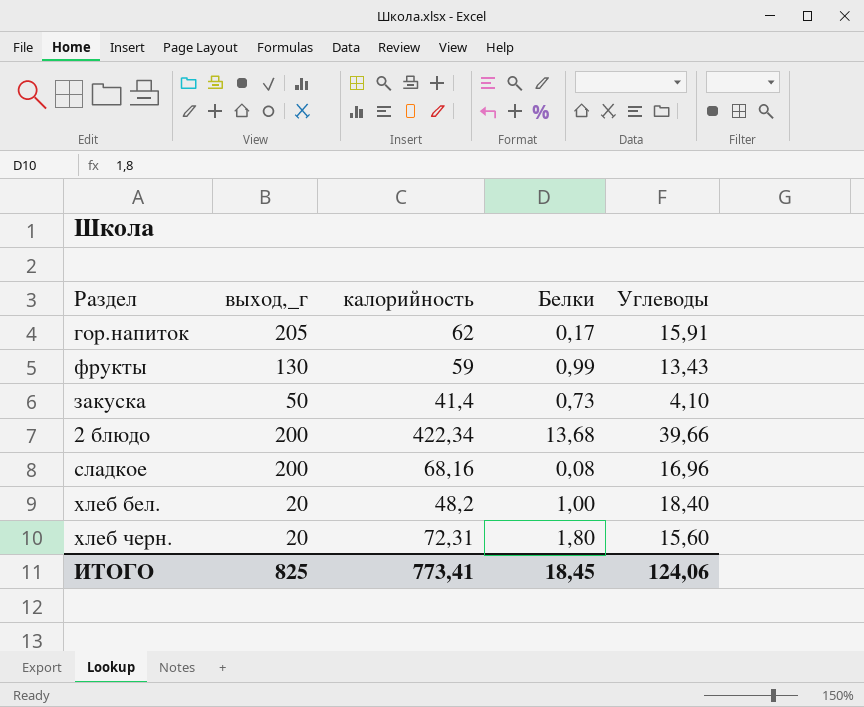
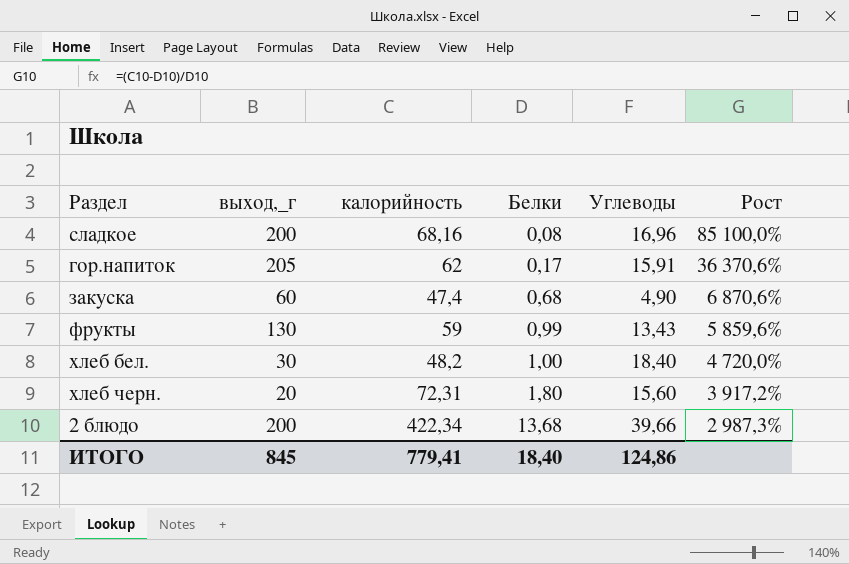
row order: none -> Белки ascending
column Рост | formula: none -> ([калорийность] - [Белки]) / [Белки]
закуска | выход,_г: 50 -> 60
закуска | калорийность: 41,4 -> 47,4
закуска | Белки: 0,73 -> 0,68
закуска | Углеводы: 4,10 -> 4,90
хлеб бел. | выход,_г: 20 -> 30
ИТОГО | выход,_г: 825 -> 845
ИТОГО | калорийность: 773,41 -> 779,41
ИТОГО | Белки: 18,45 -> 18,40
ИТОГО | Углеводы: 124,06 -> 124,86

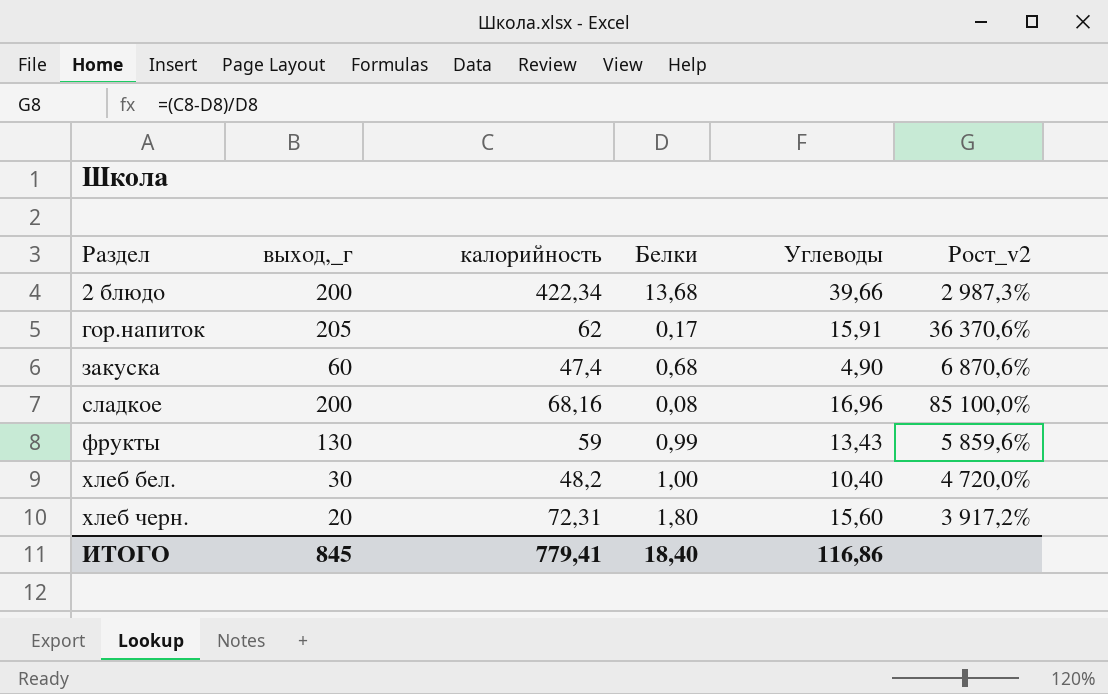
row order: Белки ascending -> Раздел ascending
column name: Рост -> Рост_v2
хлеб бел. | Углеводы: 18,40 -> 10,40
ИТОГО | Углеводы: 124,86 -> 116,86

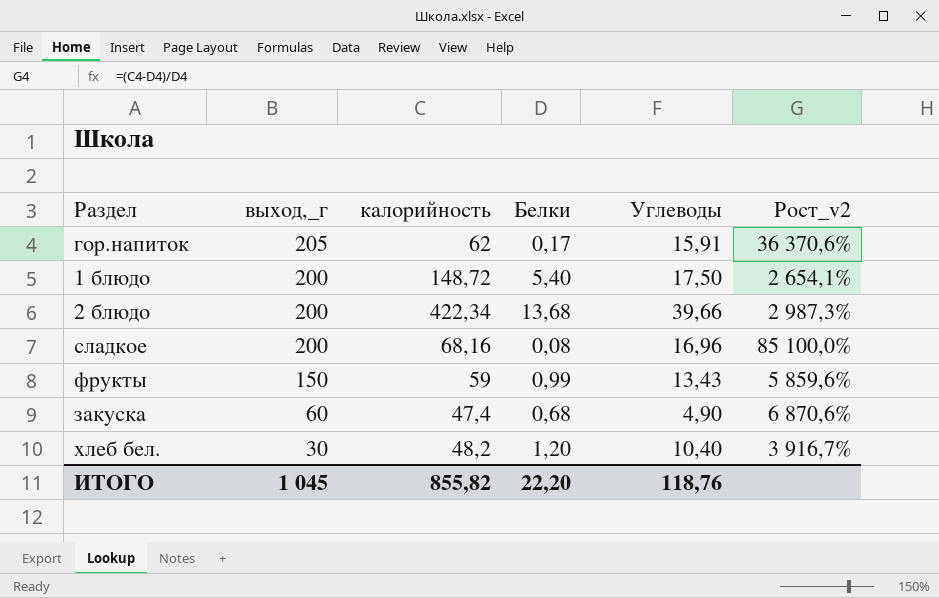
row order: Раздел ascending -> выход,_г descending
row хлеб черн.: 20 | 72,31 | 1,80 | 15,60 | 3 917,2% -> none
row 1 блюдо: none -> 200 | 148,72 | 5,40 | 17,50 | 2 654,1%
фрукты | выход,_г: 130 -> 150
хлеб бел. | Белки: 1,00 -> 1,20
хлеб бел. | Рост_v2: 4 720,0% -> 3 916,7%
ИТОГО | выход,_г: 845 -> 1 045
ИТОГО | калорийность: 779,41 -> 855,82
ИТОГО | Белки: 18,40 -> 22,20
ИТОГО | Углеводы: 116,86 -> 118,76

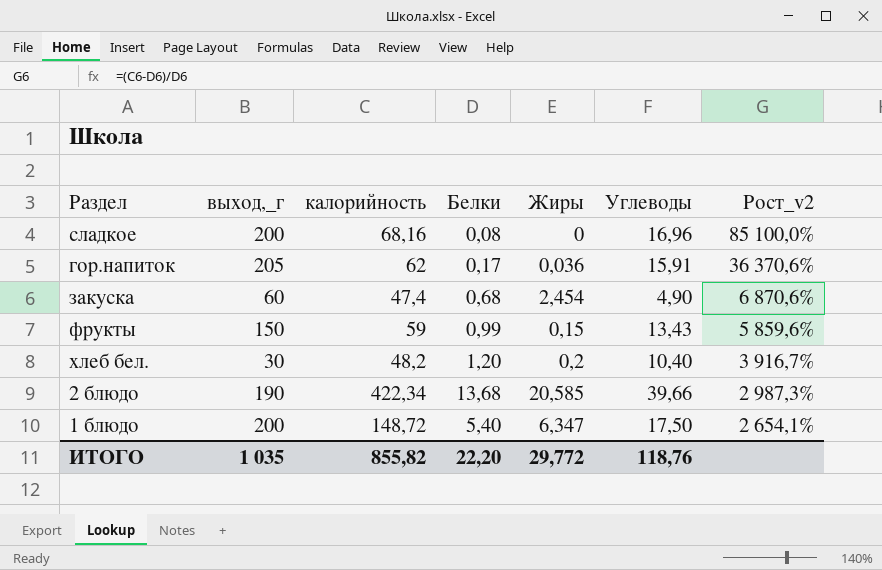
row order: выход,_г descending -> Рост_v2 descending
column Жиры | position: none -> 5
2 блюдо | выход,_г: 200 -> 190
ИТОГО | выход,_г: 1 045 -> 1 035

